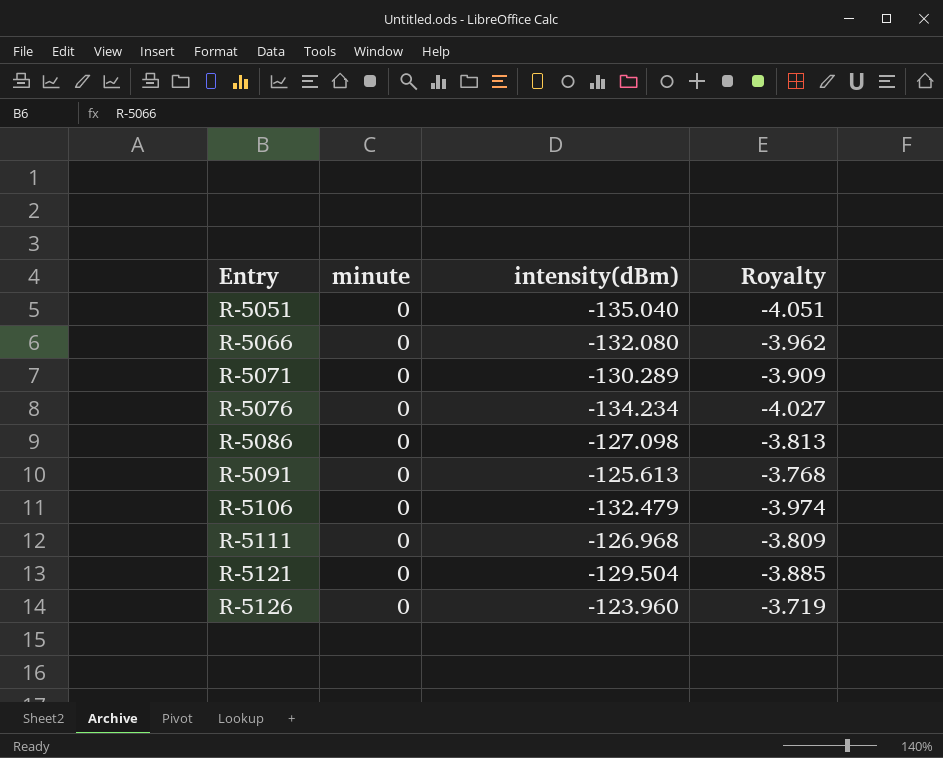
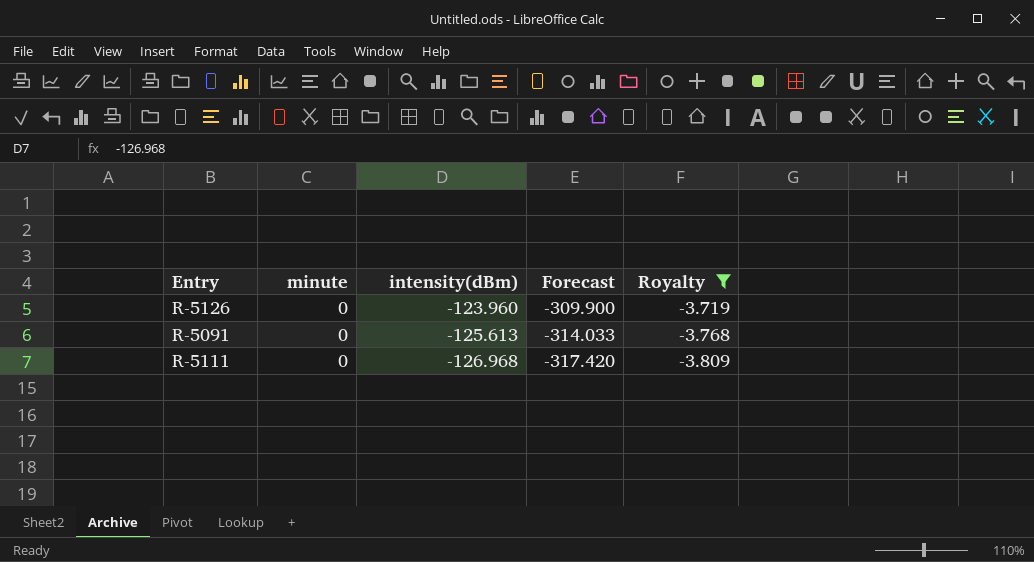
filter: none -> Royalty >= -3.809
row order: Entry ascending -> intensity(dBm) descending
column Forecast | formula: none -> [intensity(dBm)] * 2.5

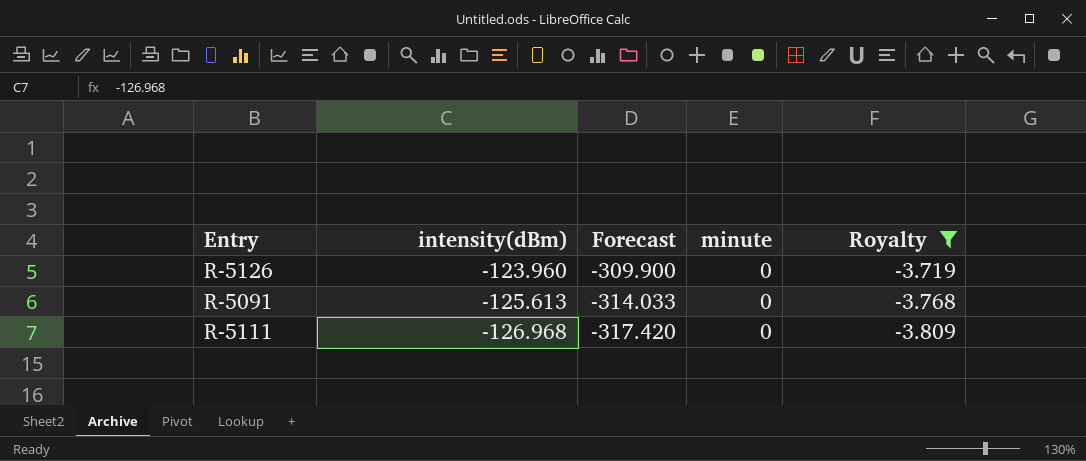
column minute | position: 2 -> 4

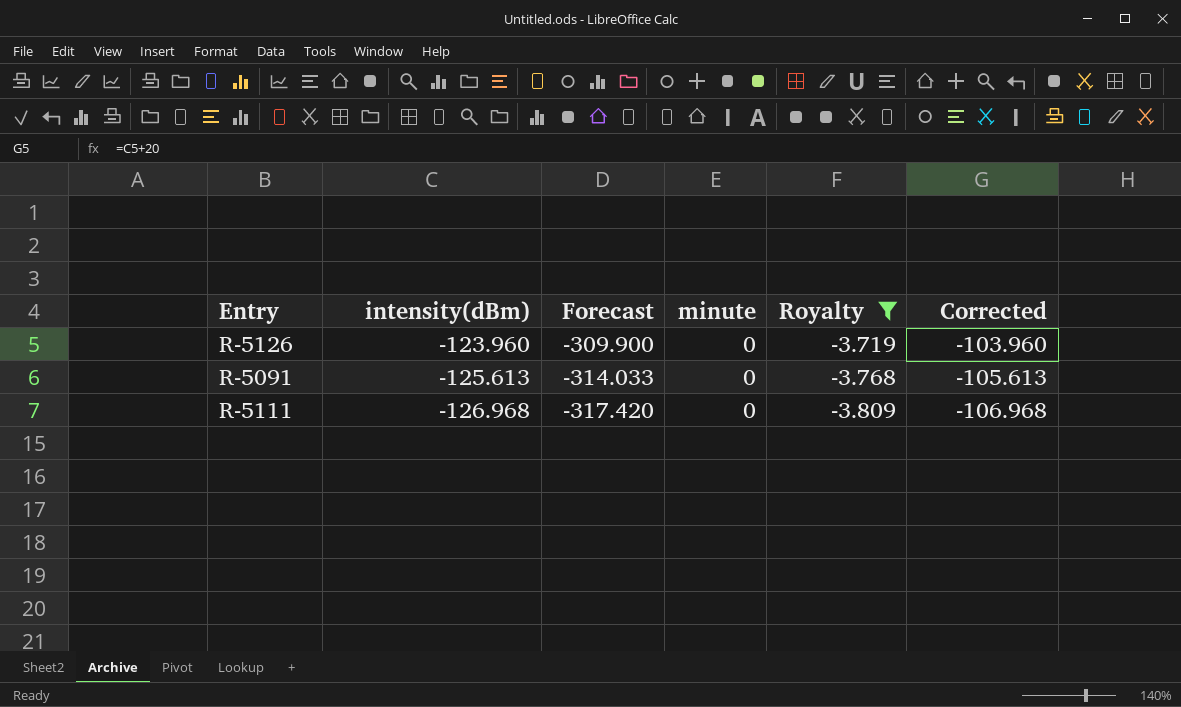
column Corrected | formula: none -> [intensity(dBm)] + 20

